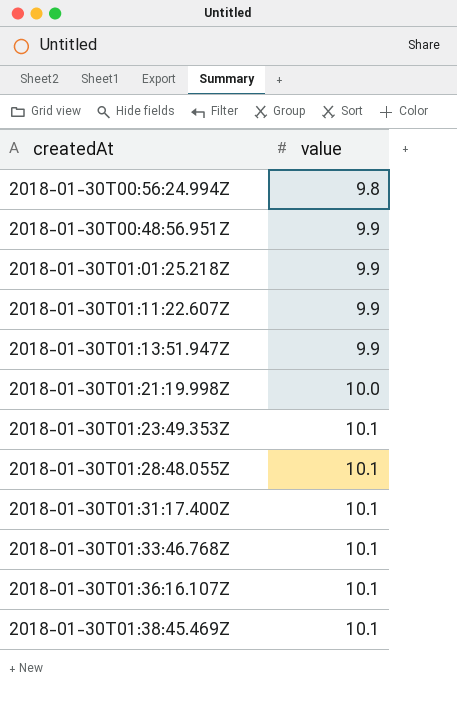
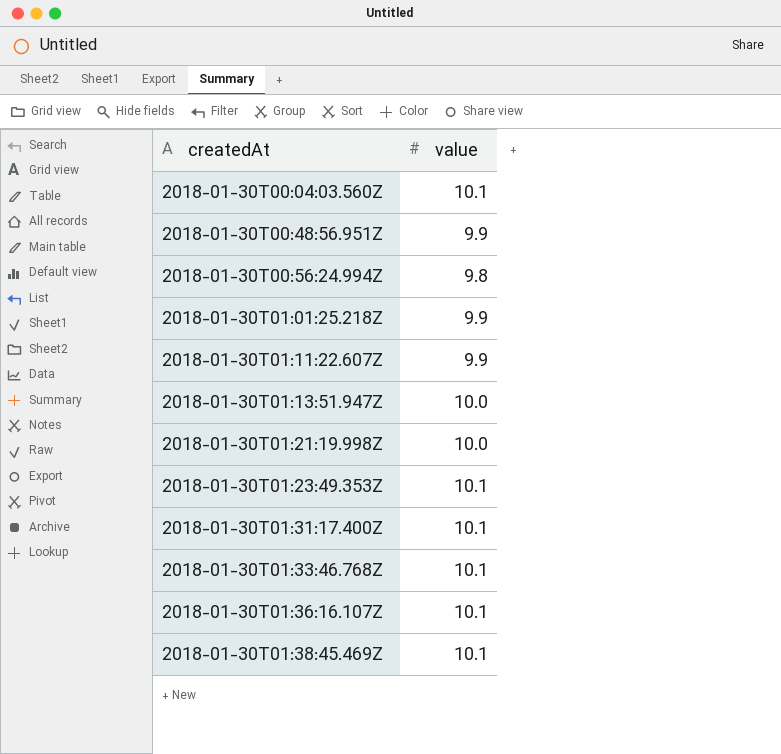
row order: value ascending -> createdAt ascending
row 2018-01-30T01:28:48.055Z: 10.1 -> none
row 2018-01-30T00:04:03.560Z: none -> 10.1
2018-01-30T01:13:51.947Z | value: 9.9 -> 10.0

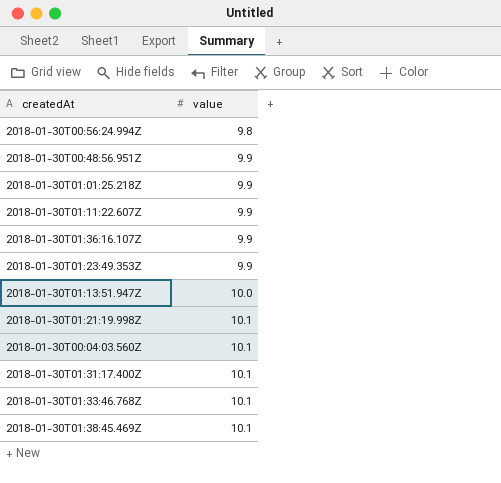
row order: createdAt ascending -> value ascending
2018-01-30T01:36:16.107Z | value: 10.1 -> 9.9
2018-01-30T01:23:49.353Z | value: 10.1 -> 9.9
2018-01-30T01:21:19.998Z | value: 10.0 -> 10.1

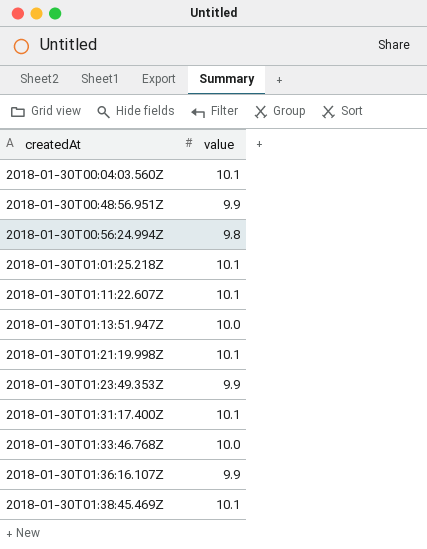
row order: value ascending -> createdAt ascending
2018-01-30T01:01:25.218Z | value: 9.9 -> 10.1
2018-01-30T01:11:22.607Z | value: 9.9 -> 10.1
2018-01-30T01:33:46.768Z | value: 10.1 -> 10.0

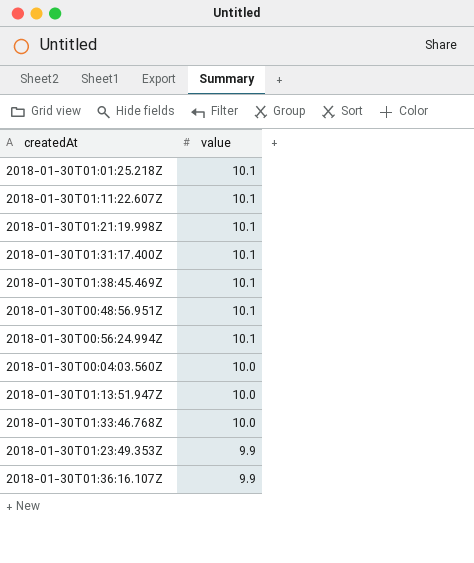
row order: createdAt ascending -> value descending
2018-01-30T00:48:56.951Z | value: 9.9 -> 10.1
2018-01-30T00:56:24.994Z | value: 9.8 -> 10.1
2018-01-30T00:04:03.560Z | value: 10.1 -> 10.0

